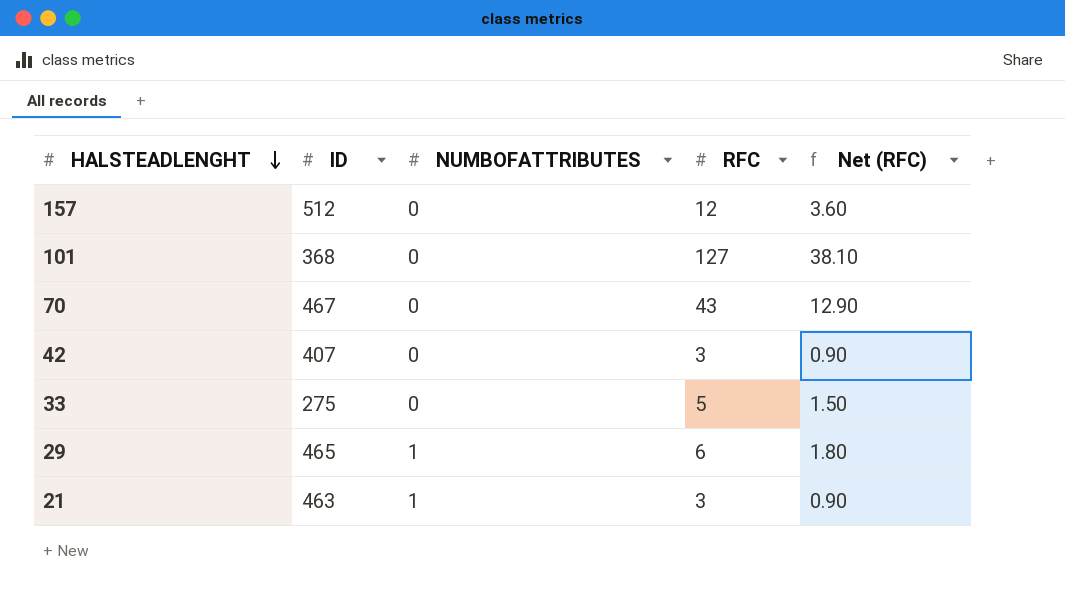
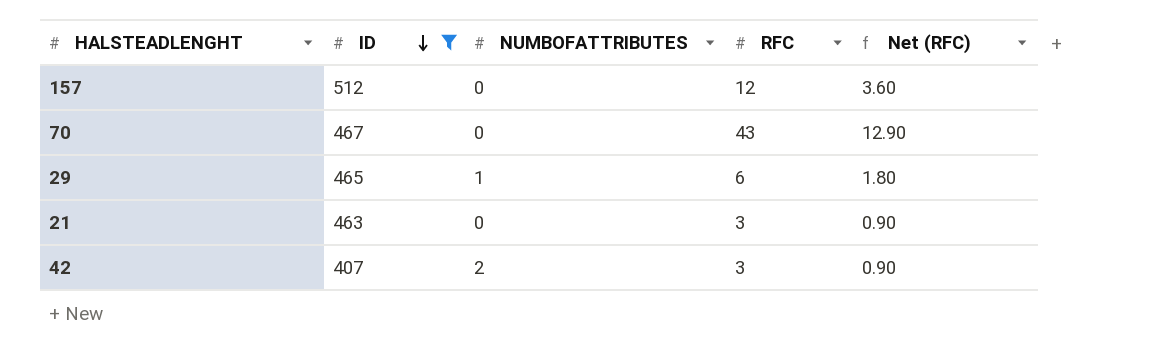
filter: none -> ID >= 407
row order: HALSTEADLENGHT descending -> ID descending
21 | NUMBOFATTRIBUTES: 1 -> 0
42 | NUMBOFATTRIBUTES: 0 -> 2

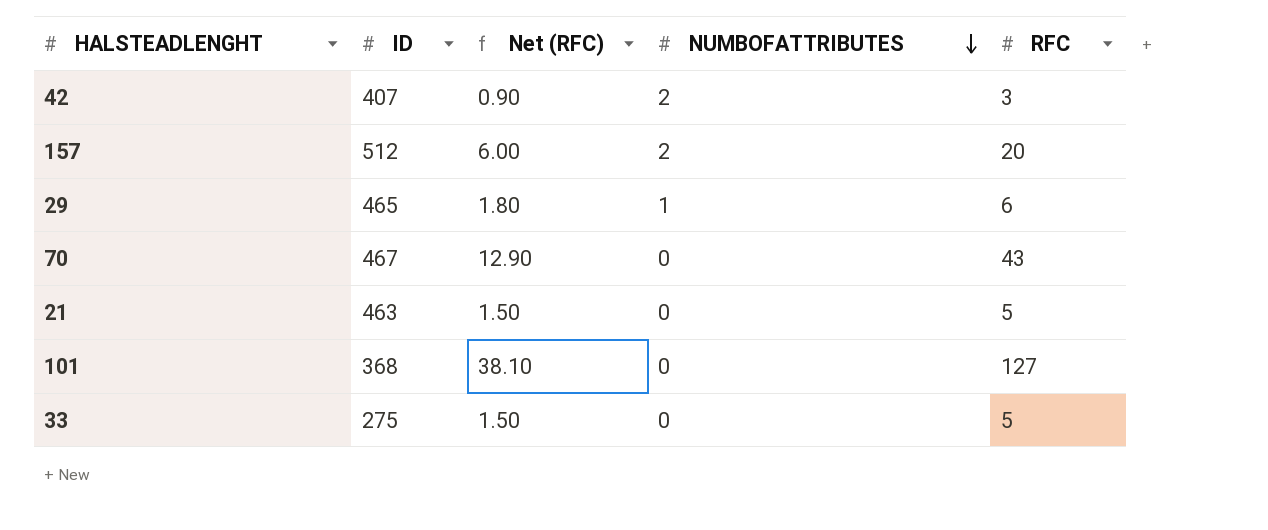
filter: ID >= 407 -> none
row order: ID descending -> NUMBOFATTRIBUTES descending
column Net (RFC) | position: 5 -> 3
157 | Net (RFC): 3.60 -> 6.00
157 | NUMBOFATTRIBUTES: 0 -> 2
157 | RFC: 12 -> 20
21 | Net (RFC): 0.90 -> 1.50
21 | RFC: 3 -> 5

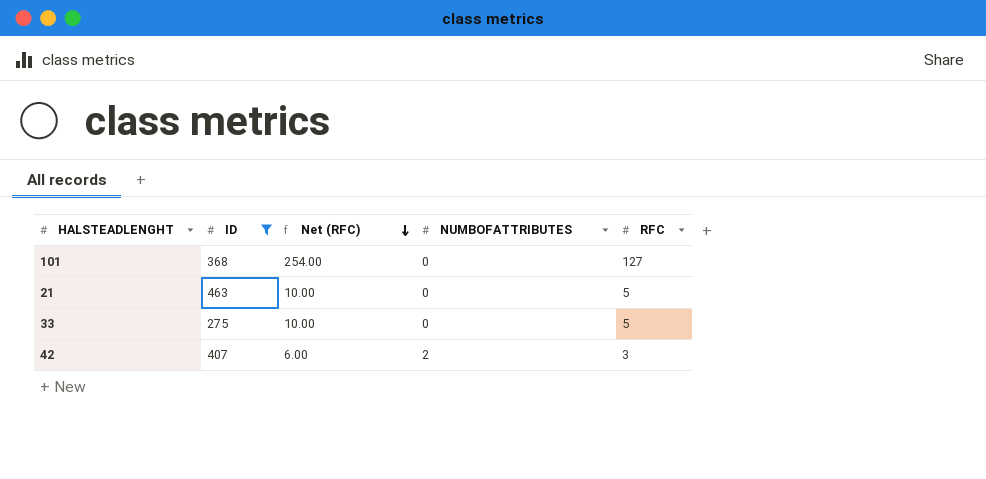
filter: none -> ID <= 463
row order: NUMBOFATTRIBUTES descending -> Net (RFC) descending
column Net (RFC) | formula: [RFC] * 0.3 -> [RFC] * 2

